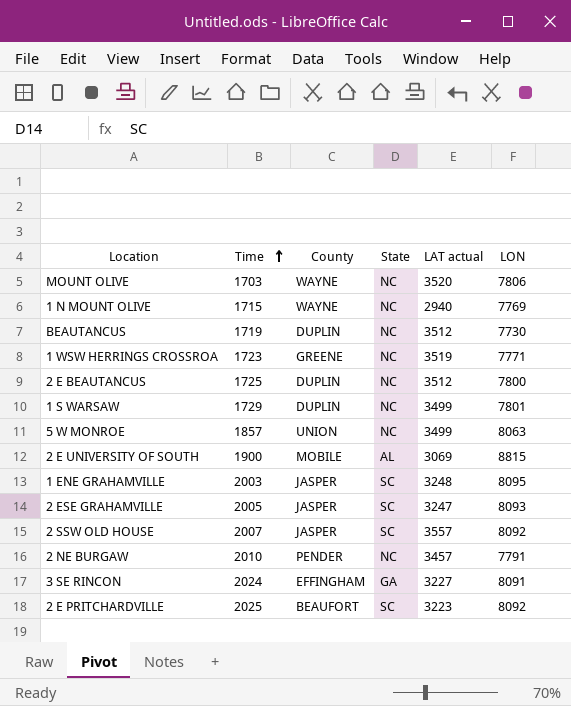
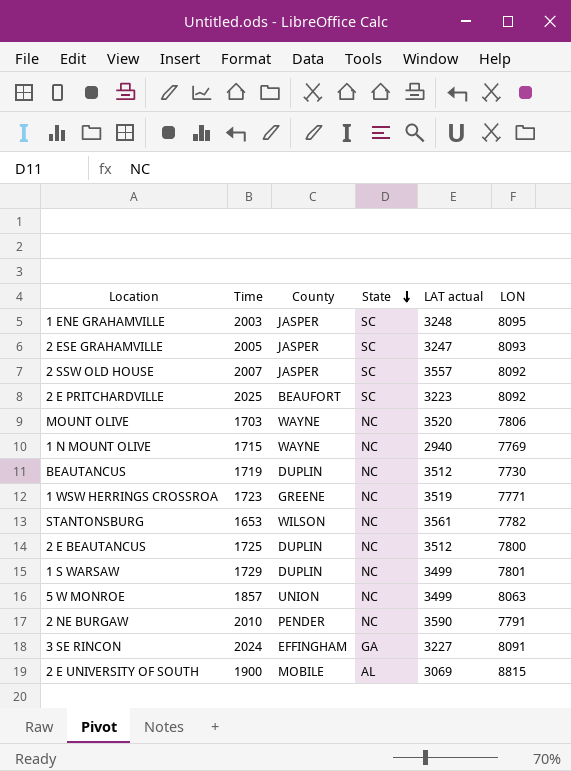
row order: Time ascending -> State descending
row STANTONSBURG: none -> 1653 | WILSON | NC | 3561 | 7782
2 NE BURGAW | LAT actual: 3457 -> 3590

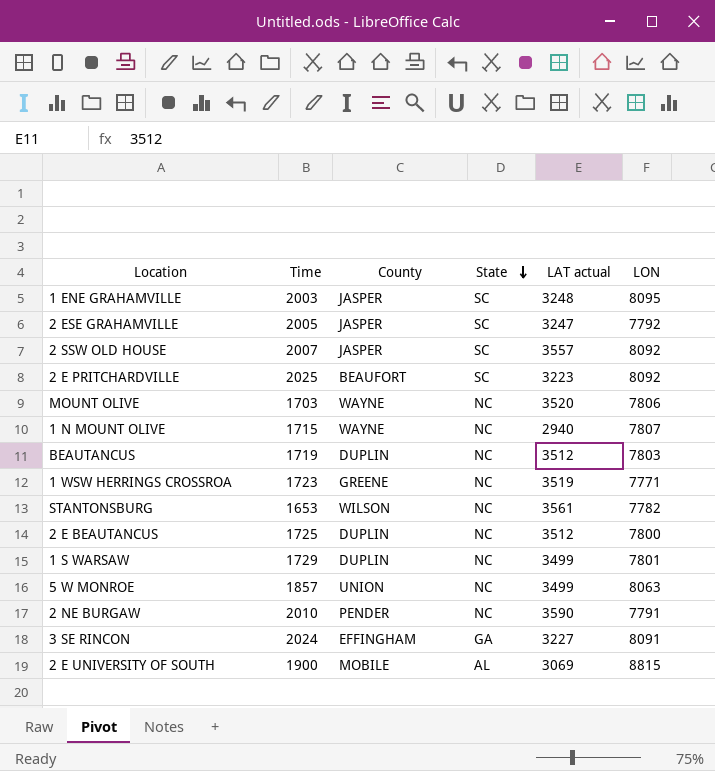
2 ESE GRAHAMVILLE | LON: 8093 -> 7792
1 N MOUNT OLIVE | LON: 7769 -> 7807
BEAUTANCUS | LON: 7730 -> 7803

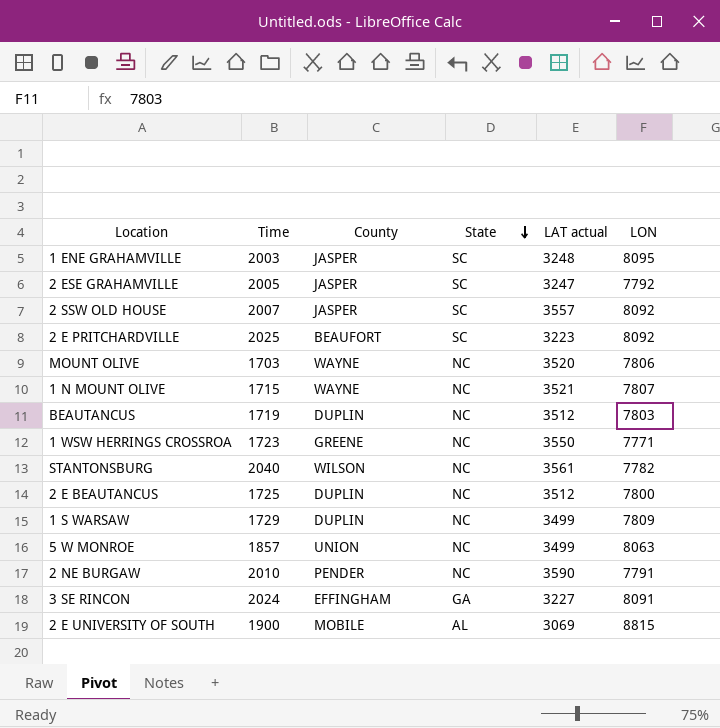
1 N MOUNT OLIVE | LAT actual: 2940 -> 3521
1 WSW HERRINGS CROSSROA | LAT actual: 3519 -> 3550
STANTONSBURG | Time: 1653 -> 2040
1 S WARSAW | LON: 7801 -> 7809

